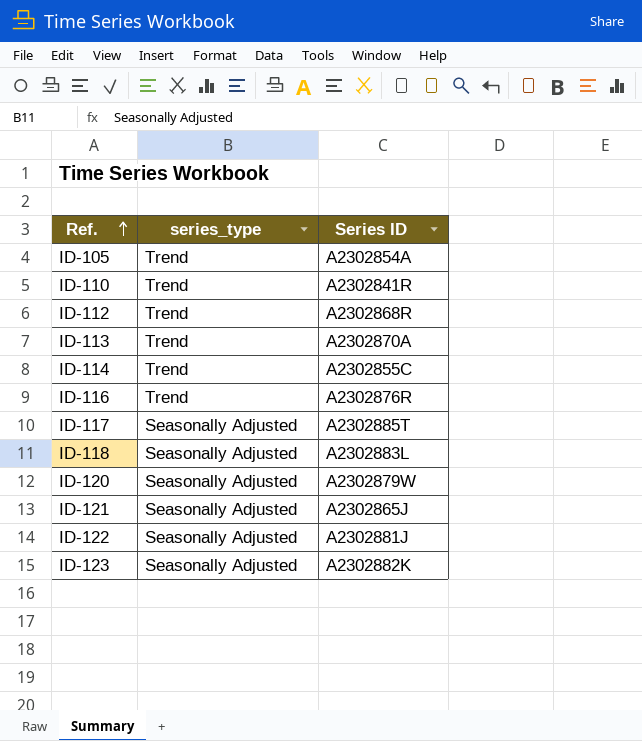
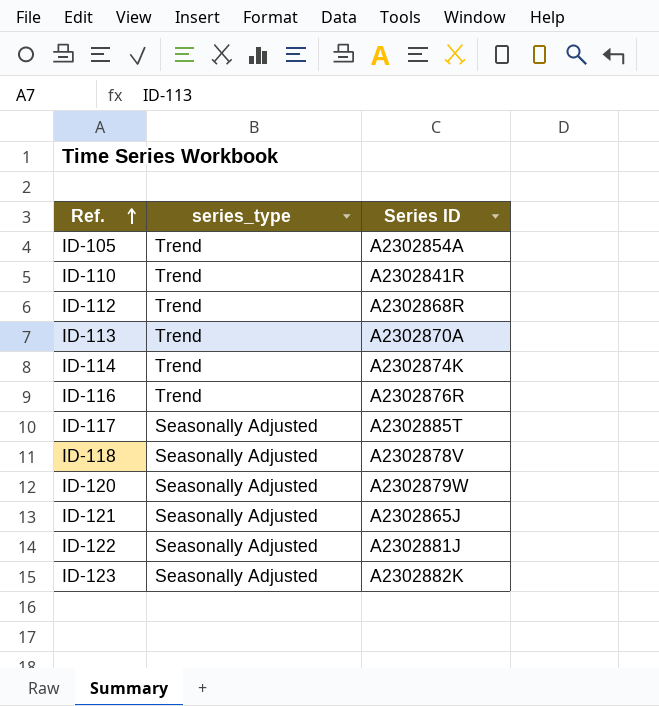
ID-114 | Series ID: A2302855C -> A2302874K
ID-118 | Series ID: A2302883L -> A2302878V

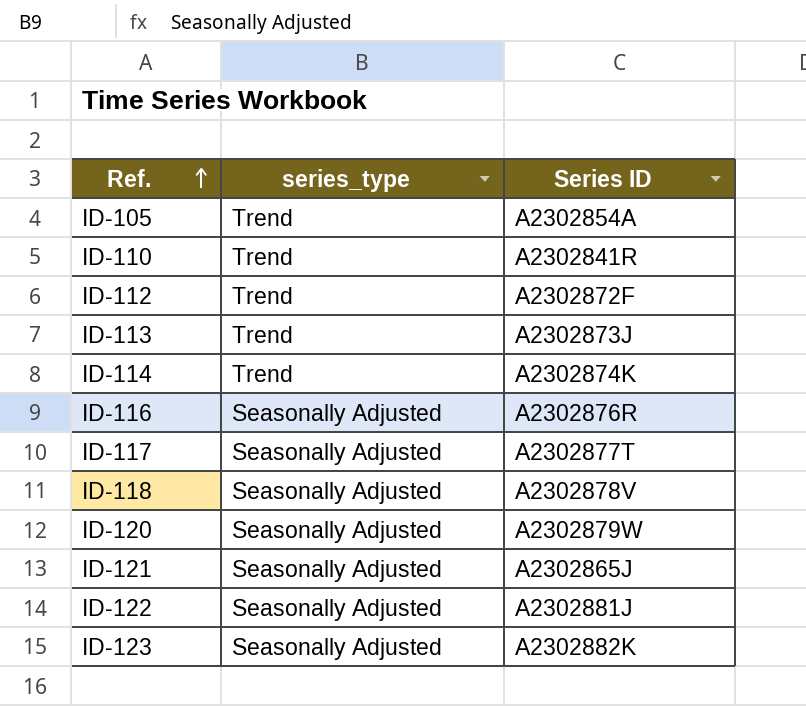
ID-112 | Series ID: A2302868R -> A2302872F
ID-113 | Series ID: A2302870A -> A2302873J
ID-116 | series_type: Trend -> Seasonally Adjusted
ID-117 | Series ID: A2302885T -> A2302877T

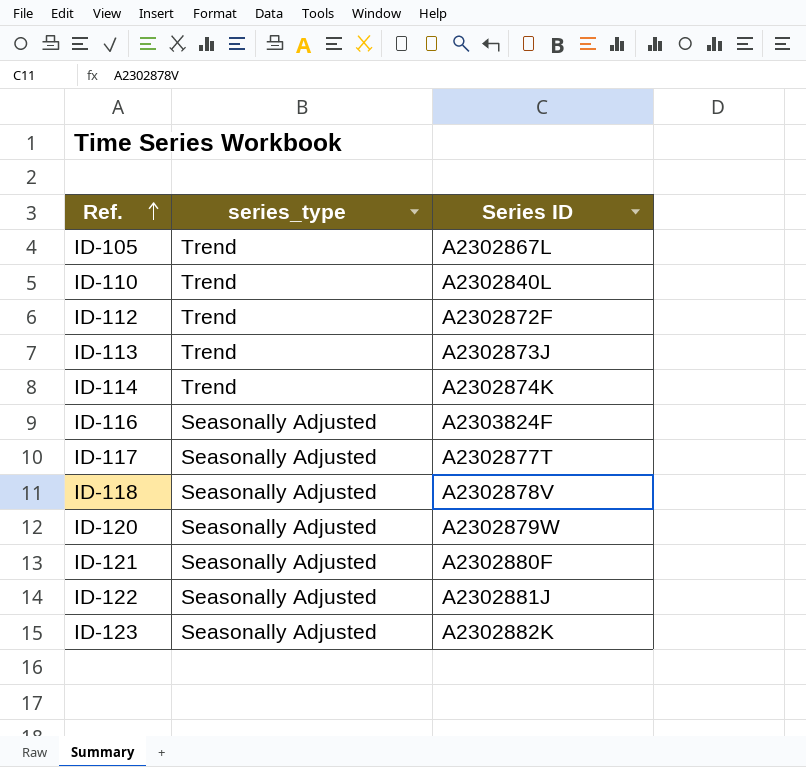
ID-105 | Series ID: A2302854A -> A2302867L
ID-110 | Series ID: A2302841R -> A2302840L
ID-116 | Series ID: A2302876R -> A2303824F
ID-121 | Series ID: A2302865J -> A2302880F

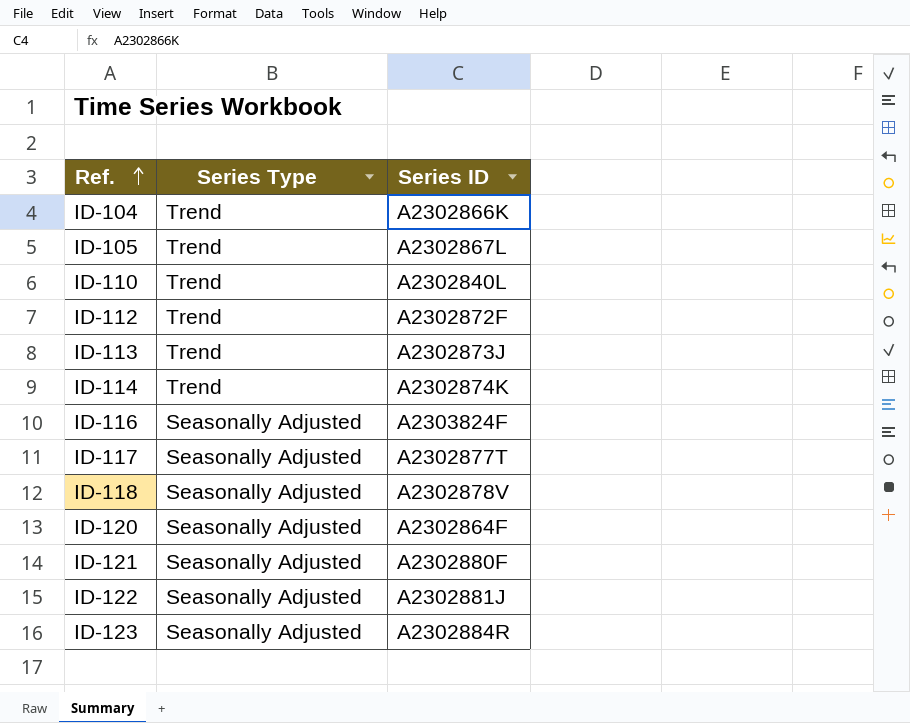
column name: series_type -> Series Type
row ID-104: none -> Trend | A2302866K
ID-120 | Series ID: A2302879W -> A2302864F
ID-123 | Series ID: A2302882K -> A2302884R

